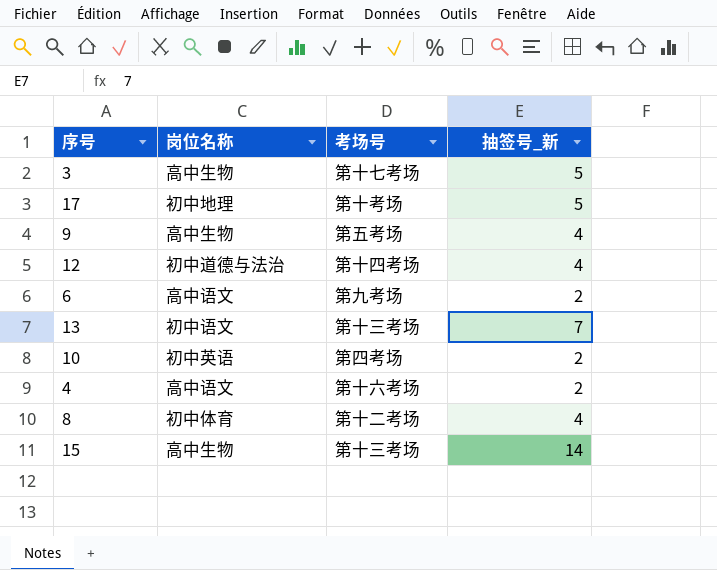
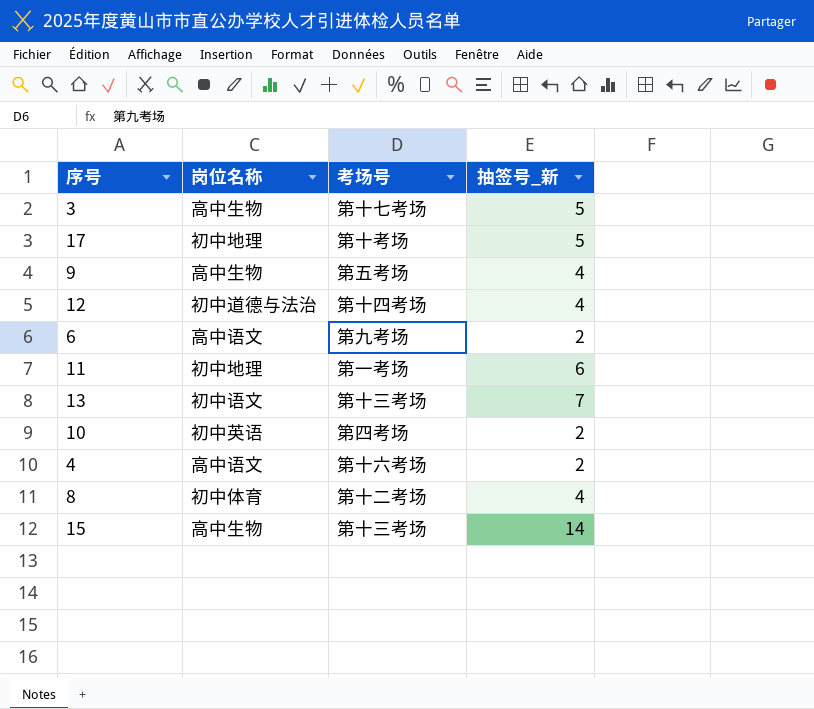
row 11: none -> 初中地理 | 第一考场 | 6

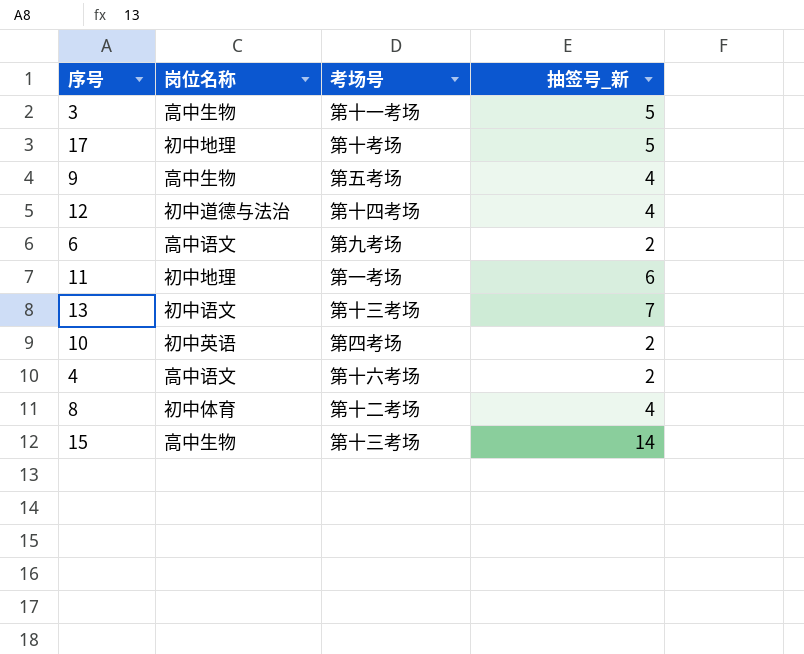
3 | 考场号: 第十七考场 -> 第十一考场

